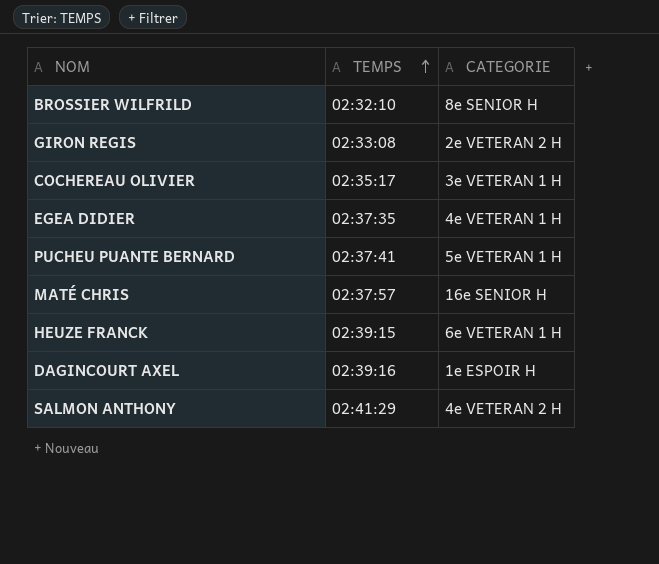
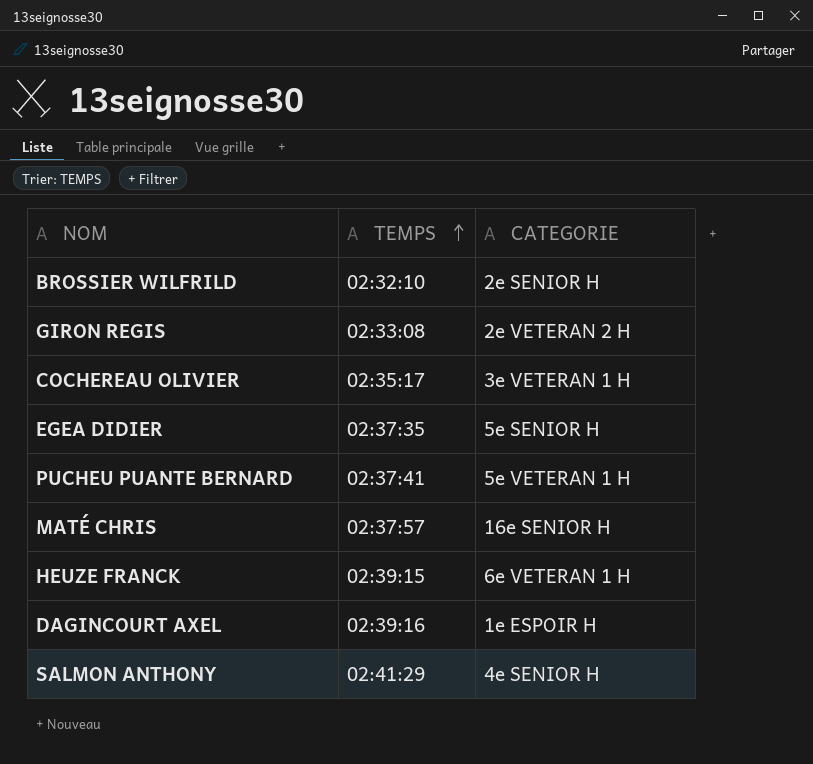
BROSSIER WILFRILD | CATEGORIE: 8e SENIOR H -> 2e SENIOR H
EGEA DIDIER | CATEGORIE: 4e VETERAN 1 H -> 5e SENIOR H
SALMON ANTHONY | CATEGORIE: 4e VETERAN 2 H -> 4e SENIOR H

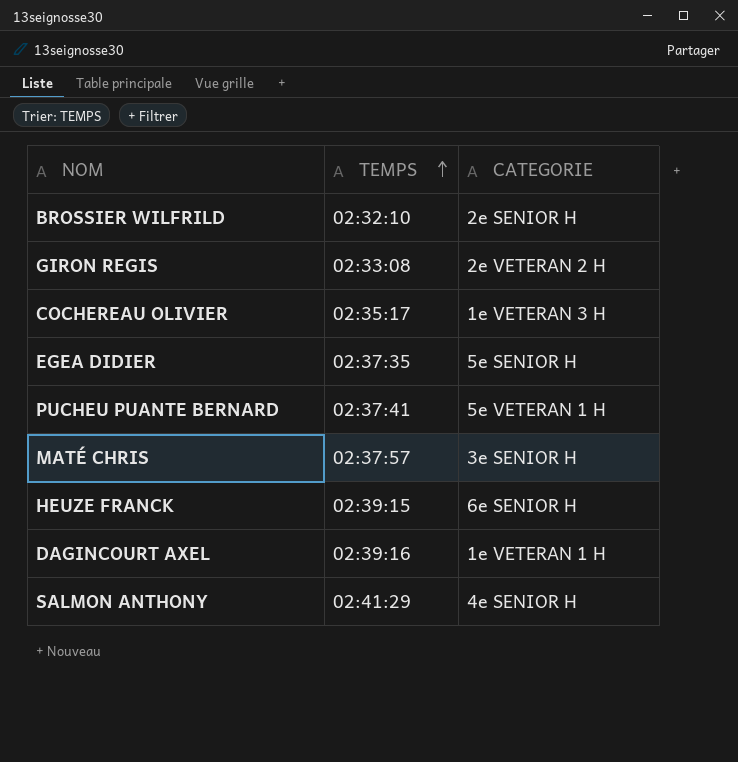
COCHEREAU OLIVIER | CATEGORIE: 3e VETERAN 1 H -> 1e VETERAN 3 H
MATÉ CHRIS | CATEGORIE: 16e SENIOR H -> 3e SENIOR H
HEUZE FRANCK | CATEGORIE: 6e VETERAN 1 H -> 6e SENIOR H
DAGINCOURT AXEL | CATEGORIE: 1e ESPOIR H -> 1e VETERAN 1 H

